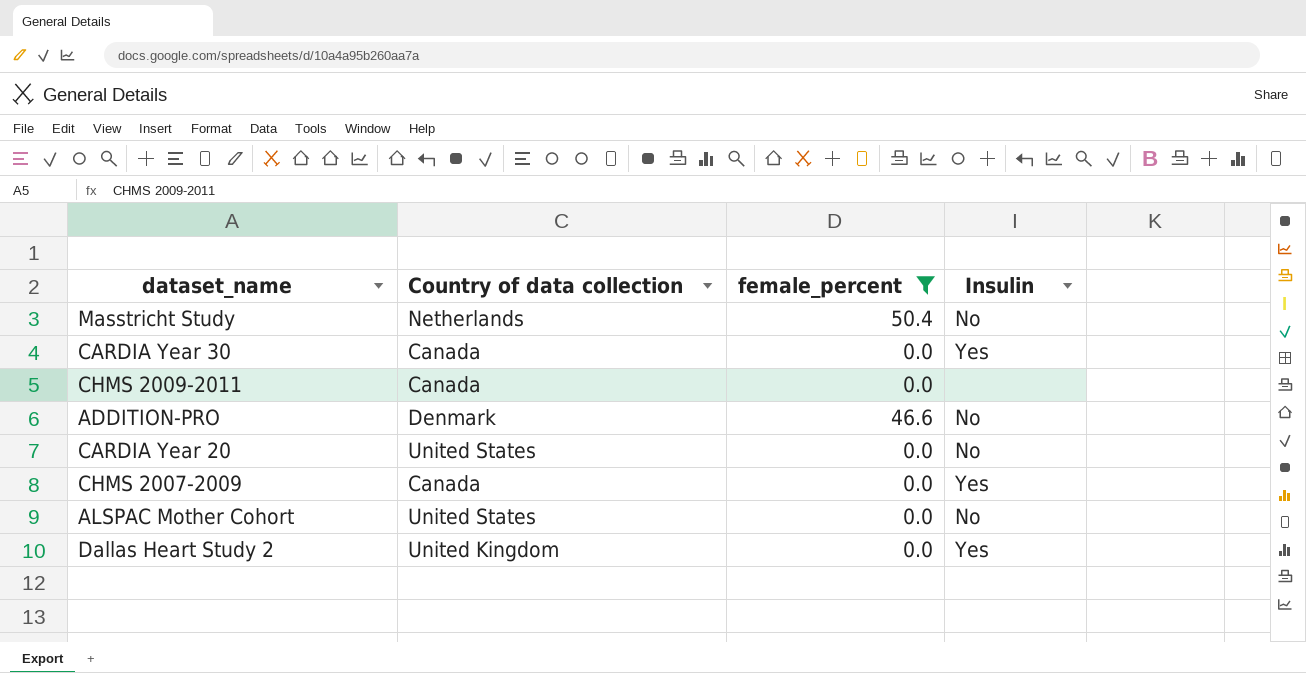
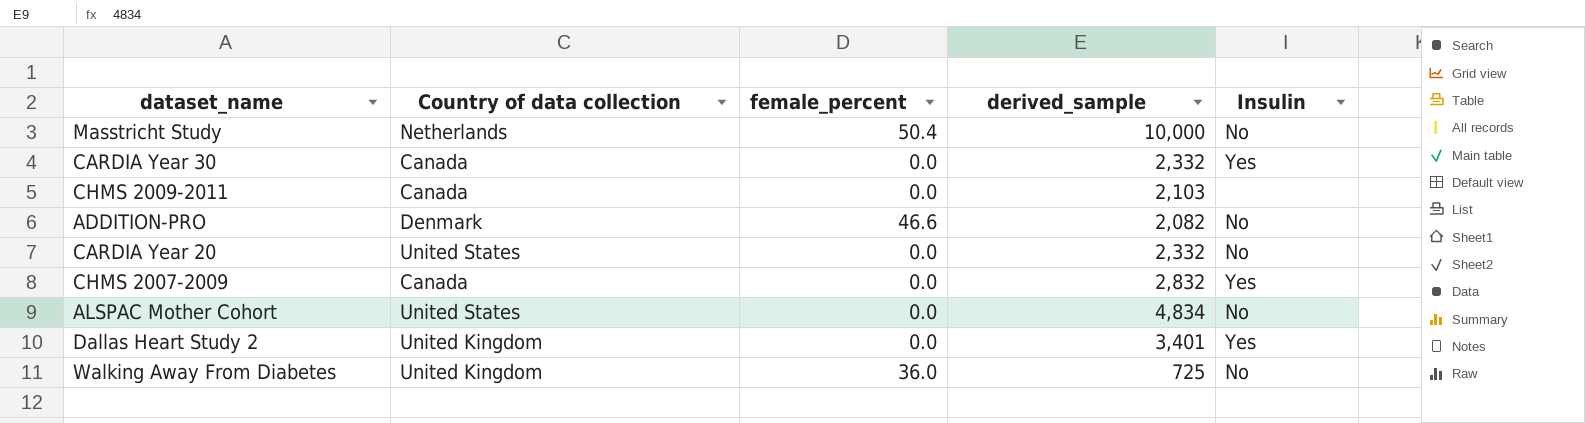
filter: female_percent != 36.0 -> none
column derived_sample | position: none -> 4

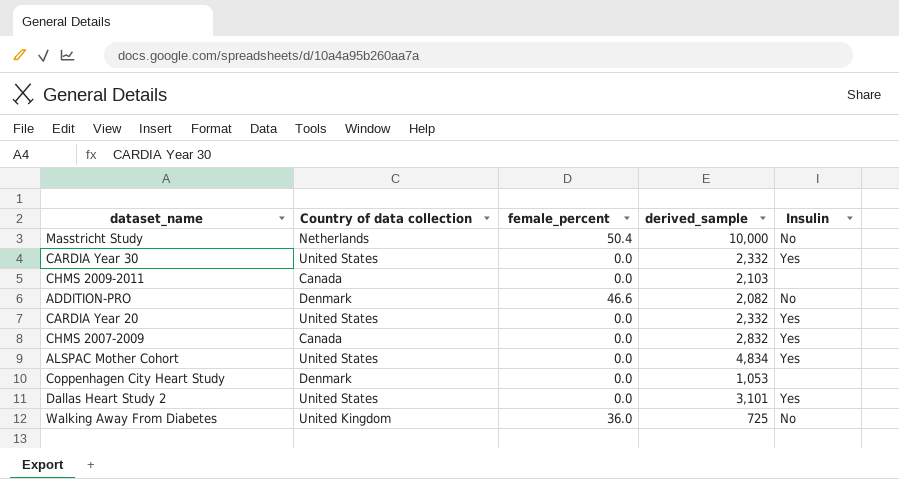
CARDIA Year 30 | Country of data collection: Canada -> United States
CARDIA Year 20 | Insulin: No -> Yes
ALSPAC Mother Cohort | Insulin: No -> Yes
row Coppenhagen City Heart Study: none -> Denmark | 0.0 | 1,053 | none
Dallas Heart Study 2 | Country of data collection: United Kingdom -> United States
Dallas Heart Study 2 | derived_sample: 3,401 -> 3,101

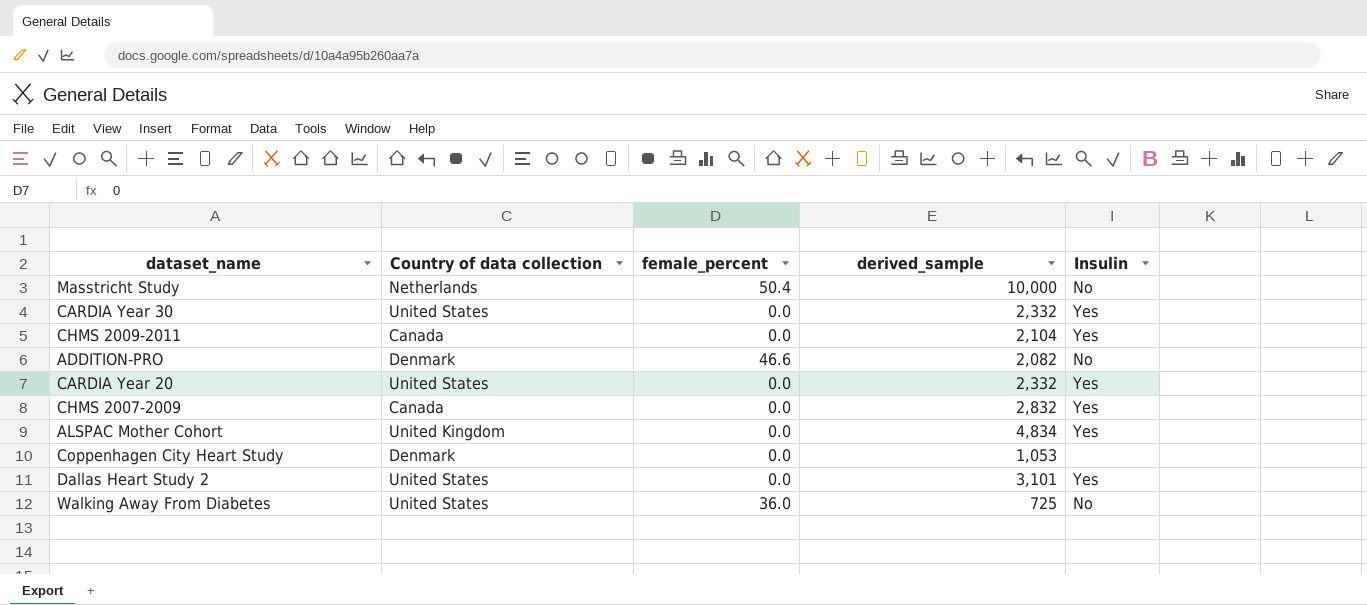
CHMS 2009-2011 | derived_sample: 2,103 -> 2,104
CHMS 2009-2011 | Insulin: none -> Yes
ALSPAC Mother Cohort | Country of data collection: United States -> United Kingdom
Walking Away From Diabetes | Country of data collection: United Kingdom -> United States

